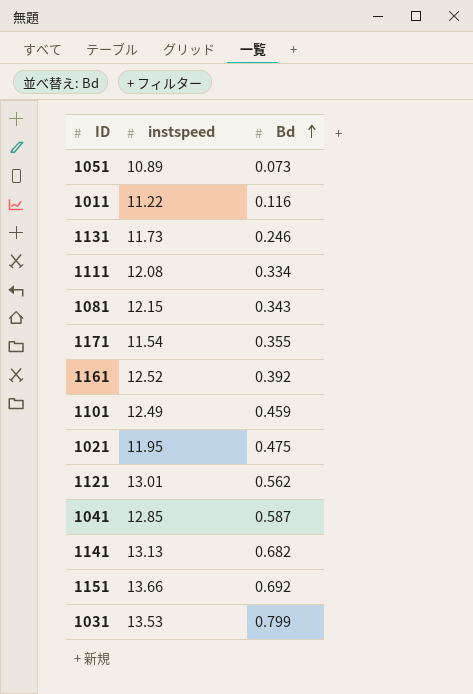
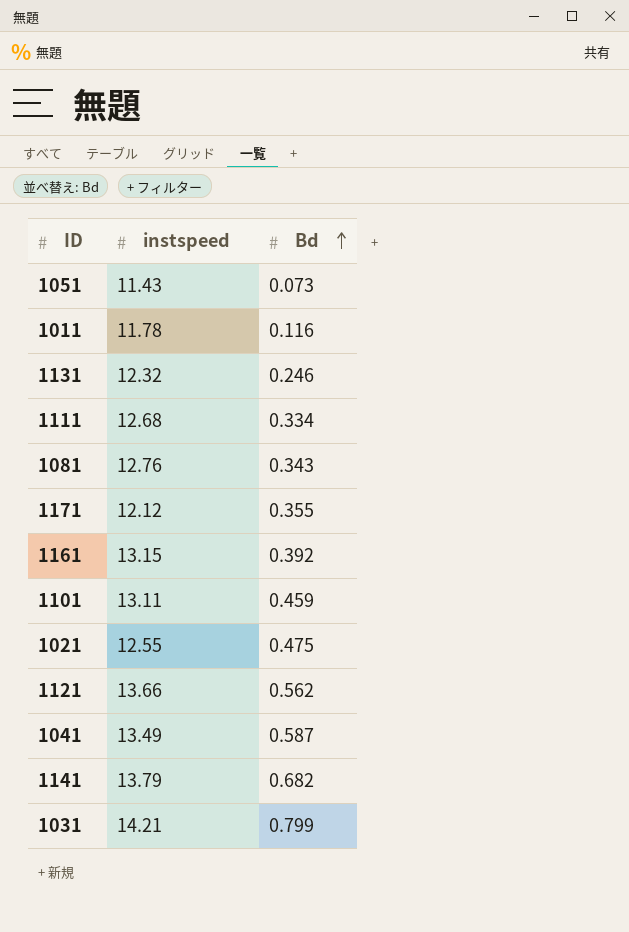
row 1151: 13.66 | 0.692 -> none
1051 | instspeed: 10.89 -> 11.43
1011 | instspeed: 11.22 -> 11.78
1131 | instspeed: 11.73 -> 12.32
1111 | instspeed: 12.08 -> 12.68
1081 | instspeed: 12.15 -> 12.76
1171 | instspeed: 11.54 -> 12.12
1161 | instspeed: 12.52 -> 13.15
1101 | instspeed: 12.49 -> 13.11
1021 | instspeed: 11.95 -> 12.55
1121 | instspeed: 13.01 -> 13.66
1041 | instspeed: 12.85 -> 13.49
1141 | instspeed: 13.13 -> 13.79
1031 | instspeed: 13.53 -> 14.21

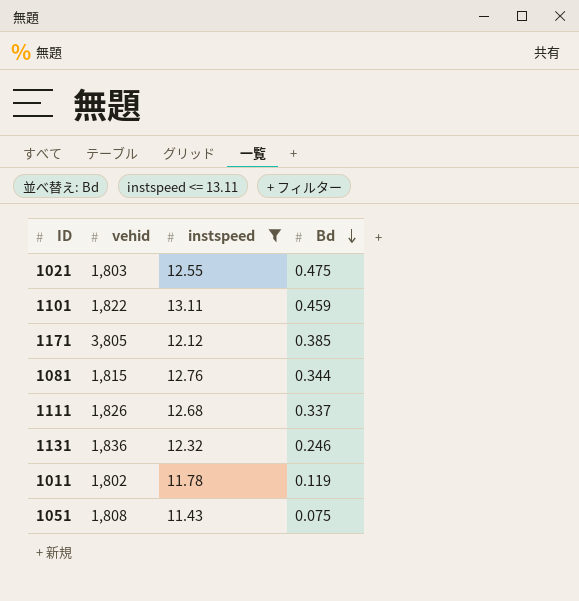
filter: none -> instspeed <= 13.11
row order: Bd ascending -> Bd descending
column vehid | position: none -> 2
1171 | Bd: 0.355 -> 0.385
1081 | Bd: 0.343 -> 0.344
1111 | Bd: 0.334 -> 0.337
1011 | Bd: 0.116 -> 0.119
1051 | Bd: 0.073 -> 0.075

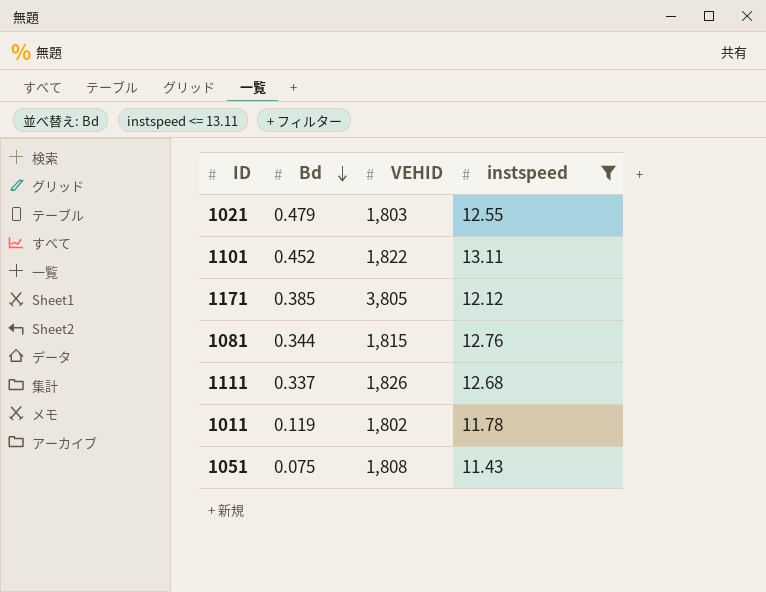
column Bd | position: 4 -> 2
column name: vehid -> VEHID
row 1131: 1,836 | 12.32 | 0.246 -> none
1021 | Bd: 0.475 -> 0.479
1101 | Bd: 0.459 -> 0.452

